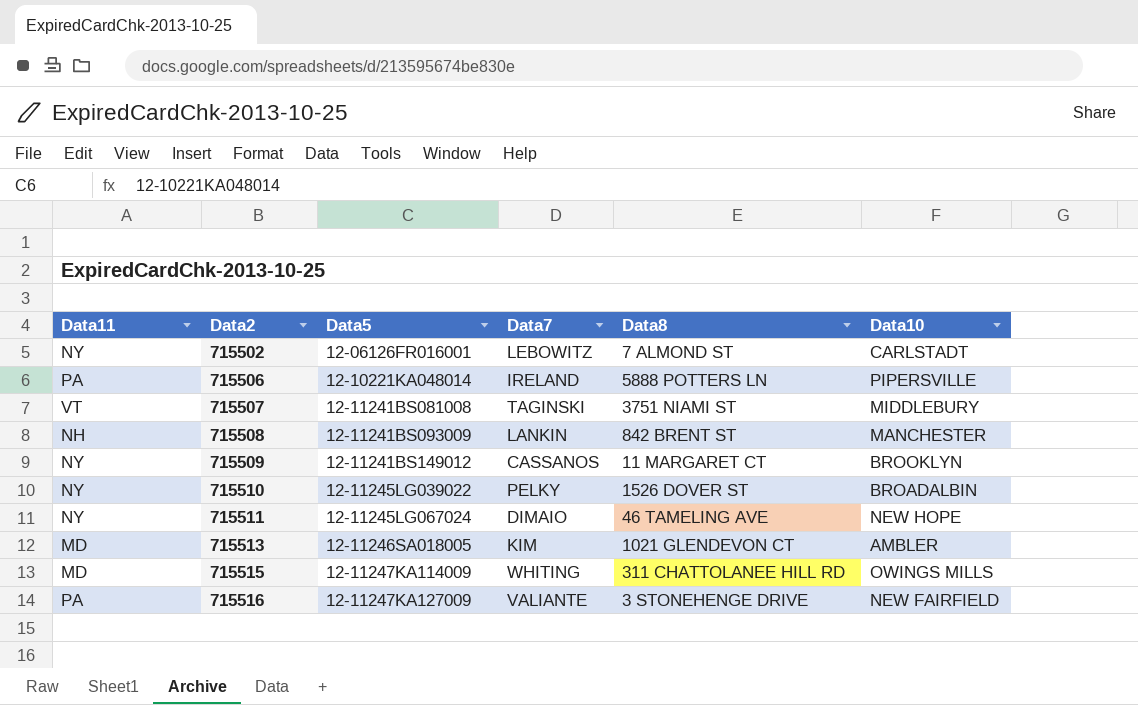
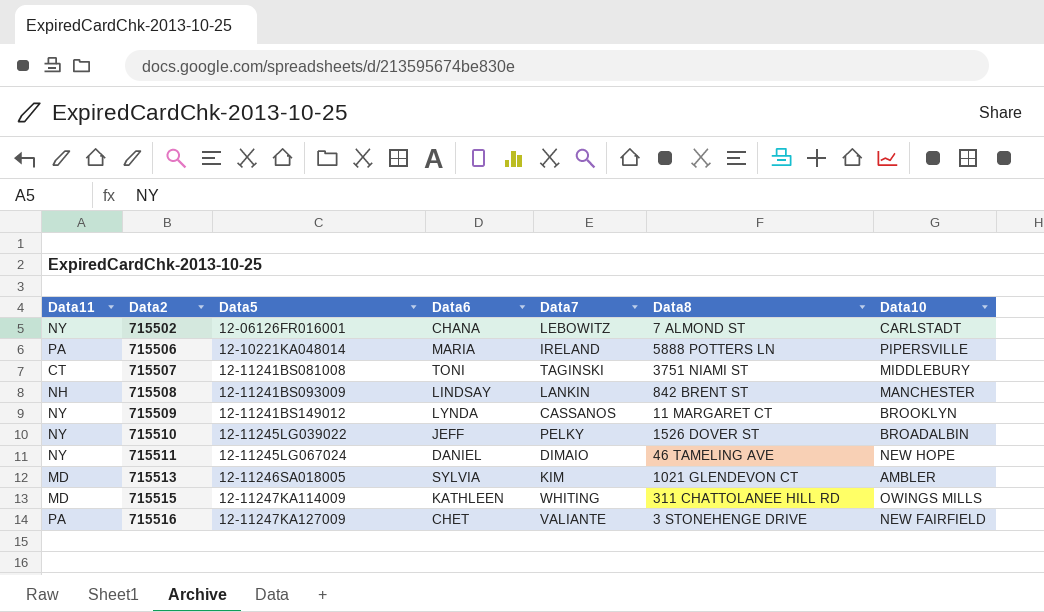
column Data6 | position: none -> 4
715507 | Data11: VT -> CT

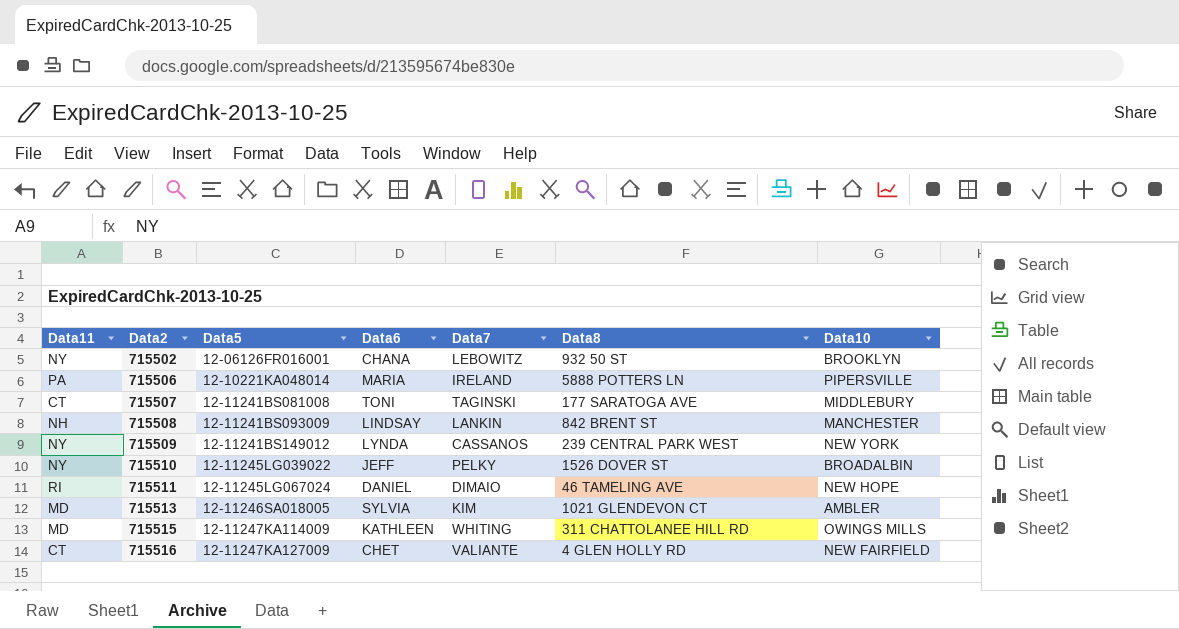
715502 | Data8: 7 ALMOND ST -> 932 50 ST
715502 | Data10: CARLSTADT -> BROOKLYN
715507 | Data8: 3751 NIAMI ST -> 177 SARATOGA AVE
715509 | Data8: 11 MARGARET CT -> 239 CENTRAL PARK WEST
715509 | Data10: BROOKLYN -> NEW YORK
715511 | Data11: NY -> RI
715516 | Data11: PA -> CT
715516 | Data8: 3 STONEHENGE DRIVE -> 4 GLEN HOLLY RD

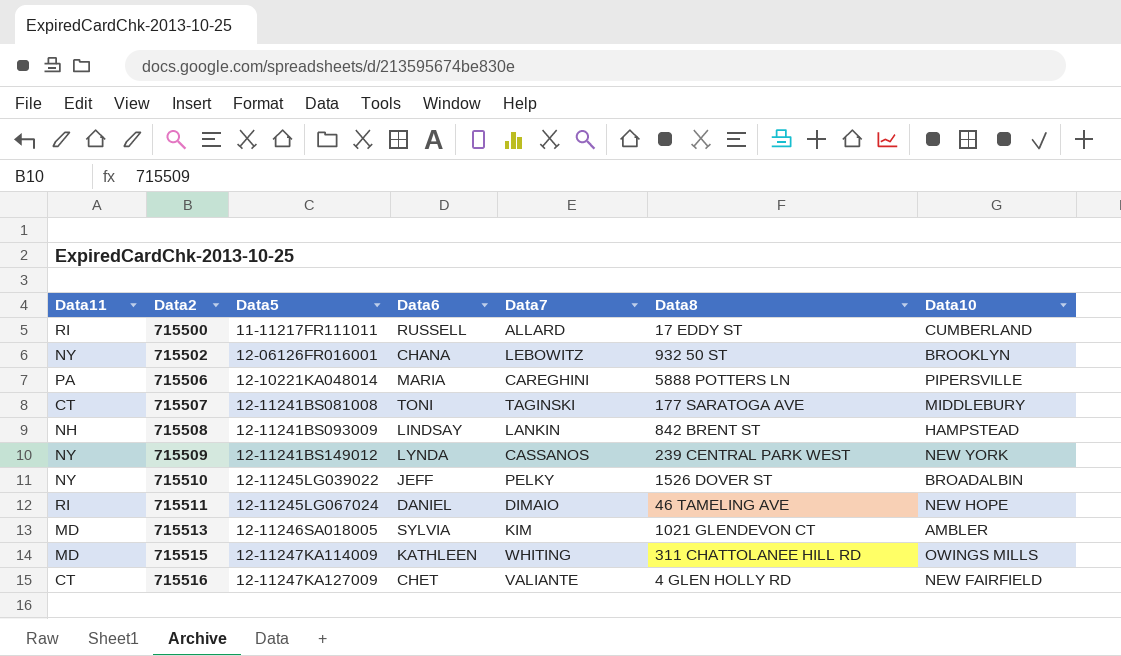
row 715500: none -> RI | 11-11217FR111011 | RUSSELL | ALLARD | 17 EDDY ST | CUMBERLAND
715506 | Data7: IRELAND -> CAREGHINI
715508 | Data10: MANCHESTER -> HAMPSTEAD

